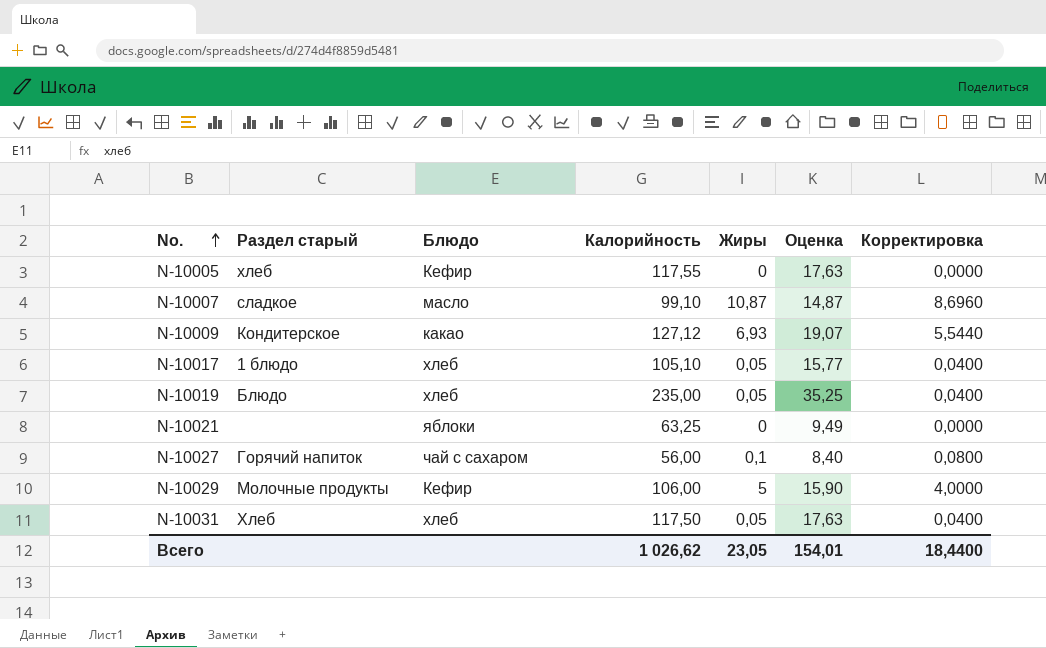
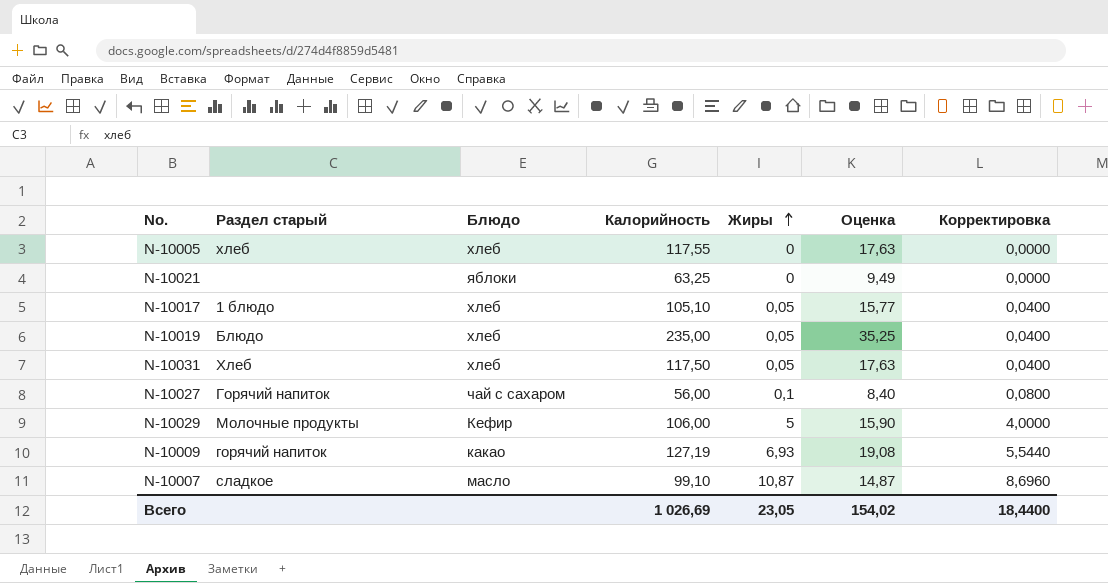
row order: No. ascending -> Жиры ascending
N-10005 | Блюдо: Кефир -> хлеб
N-10009 | Раздел старый: Кондитерское -> горячий напиток
N-10009 | Калорийность: 127,12 -> 127,19
N-10009 | Оценка: 19,07 -> 19,08
Всего | Калорийность: 1 026,62 -> 1 026,69
Всего | Оценка: 154,01 -> 154,02

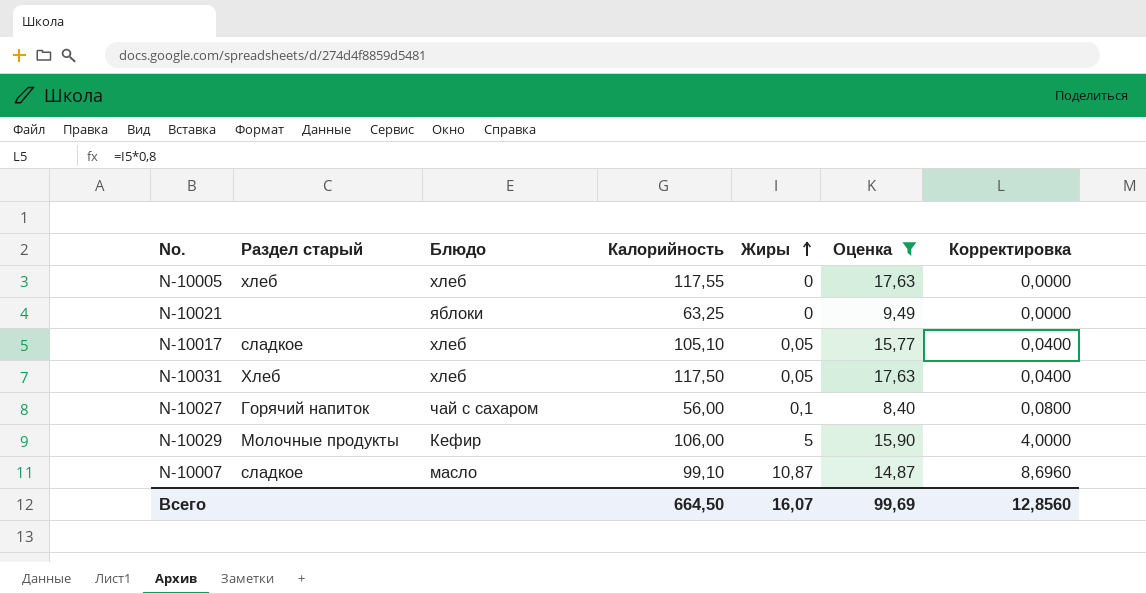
filter: none -> Оценка <= 17,63
N-10017 | Раздел старый: 1 блюдо -> сладкое
Всего | Калорийность: 1 026,69 -> 664,50
Всего | Жиры: 23,05 -> 16,07
Всего | Оценка: 154,02 -> 99,69
Всего | Корректировка: 18,4400 -> 12,8560

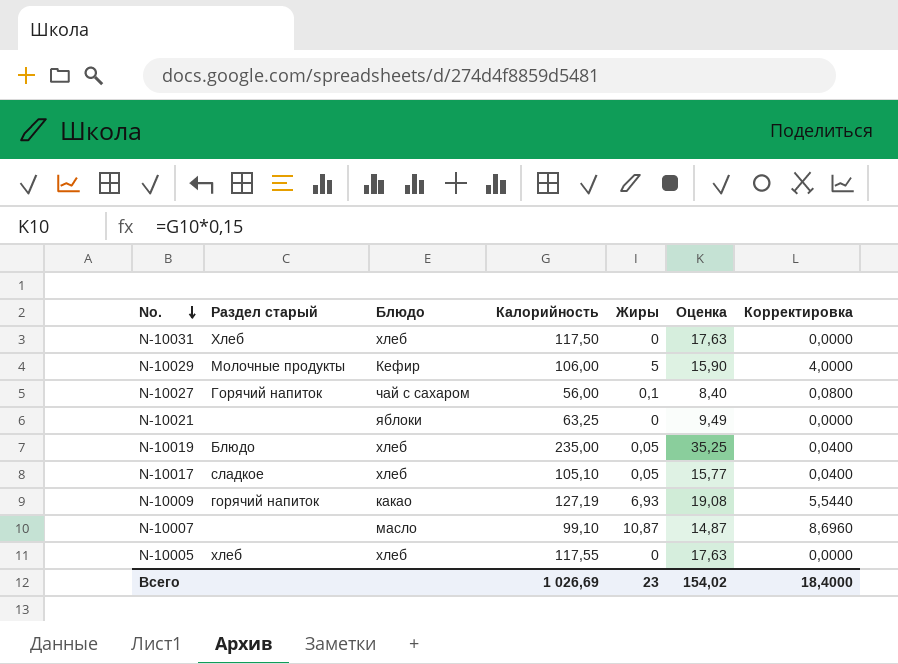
filter: Оценка <= 17,63 -> none
row order: Жиры ascending -> No. descending
N-10031 | Жиры: 0,05 -> 0
N-10031 | Корректировка: 0,0400 -> 0,0000
N-10007 | Раздел старый: сладкое -> none
Всего | Калорийность: 664,50 -> 1 026,69
Всего | Жиры: 16,07 -> 23
Всего | Оценка: 99,69 -> 154,02
Всего | Корректировка: 12,8560 -> 18,4000

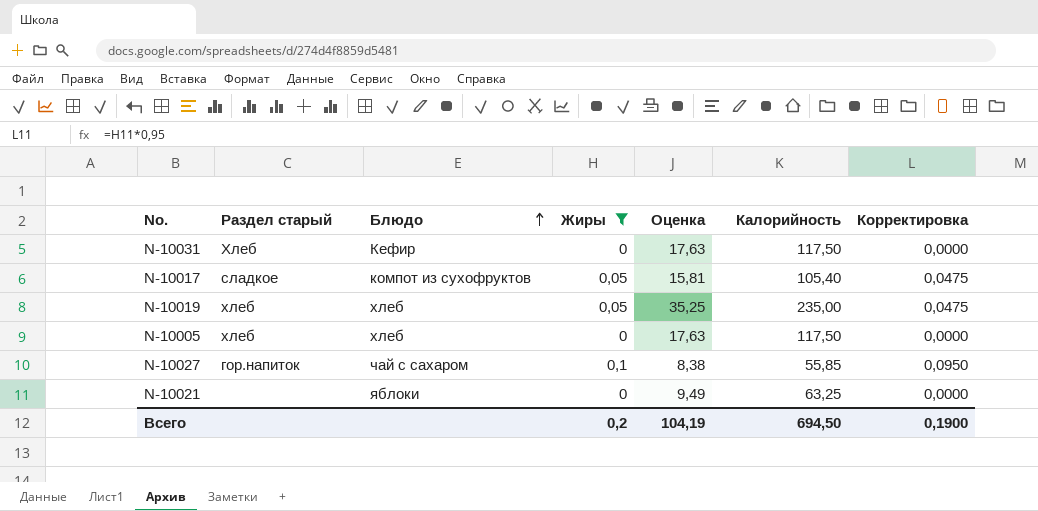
filter: none -> Жиры <= 0,1
row order: No. descending -> Блюдо ascending
column Калорийность | position: 4 -> 6
column Корректировка | formula: [Жиры] * 0,8 -> [Жиры] * 0,95
N-10031 | Блюдо: хлеб -> Кефир
N-10017 | Блюдо: хлеб -> компот из сухофруктов
N-10017 | Оценка: 15,77 -> 15,81
N-10017 | Калорийность: 105,10 -> 105,40
N-10019 | Раздел старый: Блюдо -> хлеб
N-10005 | Калорийность: 117,55 -> 117,50
N-10027 | Раздел старый: Горячий напиток -> гор.напиток
N-10027 | Оценка: 8,40 -> 8,38
N-10027 | Калорийность: 56,00 -> 55,85
Всего | Жиры: 23 -> 0,2
Всего | Оценка: 154,02 -> 104,19
Всего | Калорийность: 1 026,69 -> 694,50
Всего | Корректировка: 18,4000 -> 0,1900

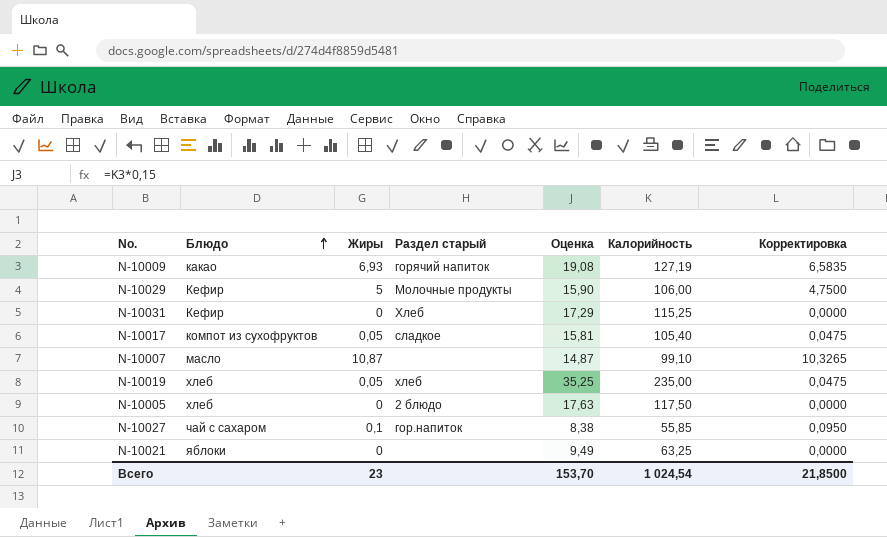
filter: Жиры <= 0,1 -> none
column Раздел старый | position: 2 -> 4
N-10031 | Оценка: 17,63 -> 17,29
N-10031 | Калорийность: 117,50 -> 115,25
N-10005 | Раздел старый: хлеб -> 2 блюдо
Всего | Жиры: 0,2 -> 23
Всего | Оценка: 104,19 -> 153,70
Всего | Калорийность: 694,50 -> 1 024,54
Всего | Корректировка: 0,1900 -> 21,8500

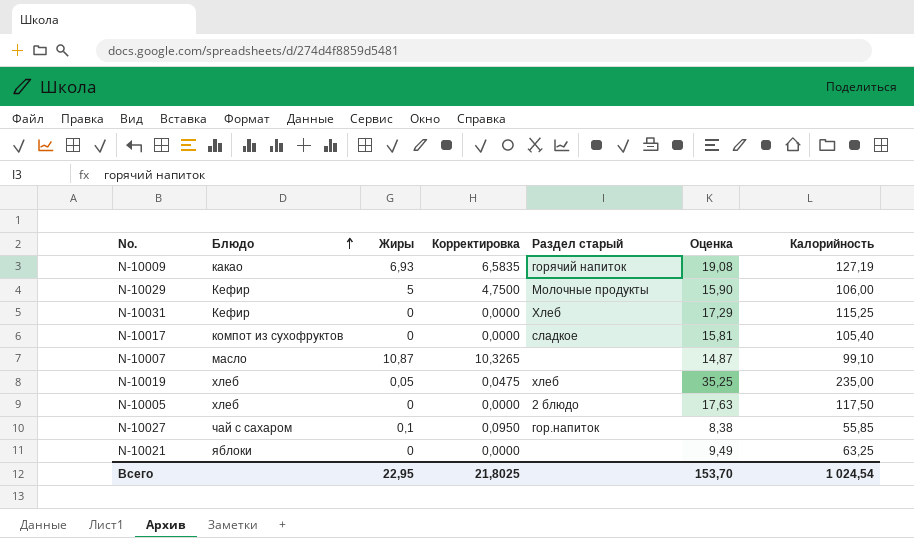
column Корректировка | position: 7 -> 4
N-10017 | Жиры: 0,05 -> 0
N-10017 | Корректировка: 0,0475 -> 0,0000
Всего | Жиры: 23 -> 22,95
Всего | Корректировка: 21,8500 -> 21,8025

